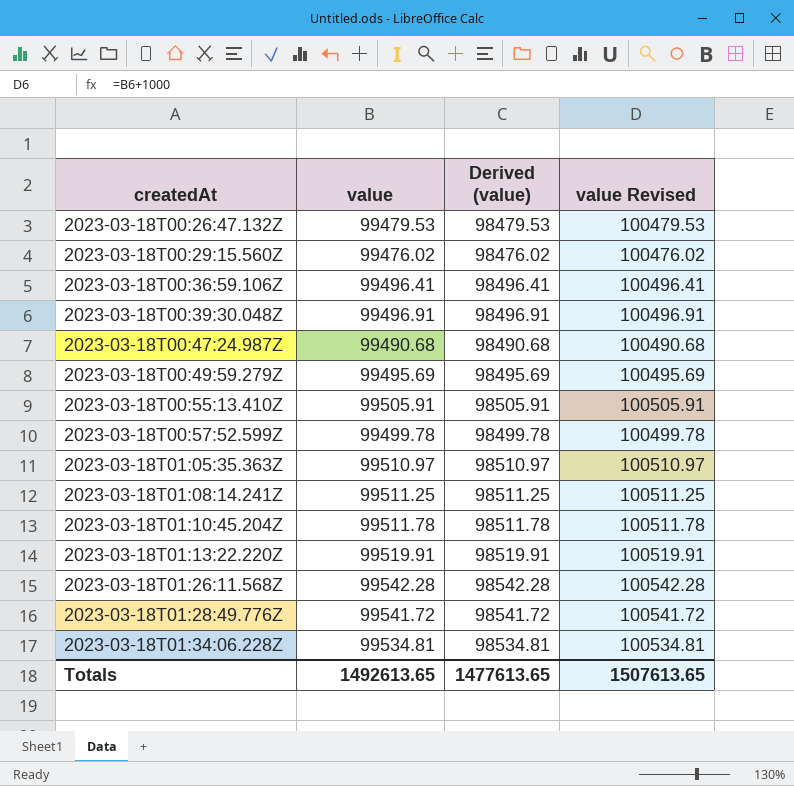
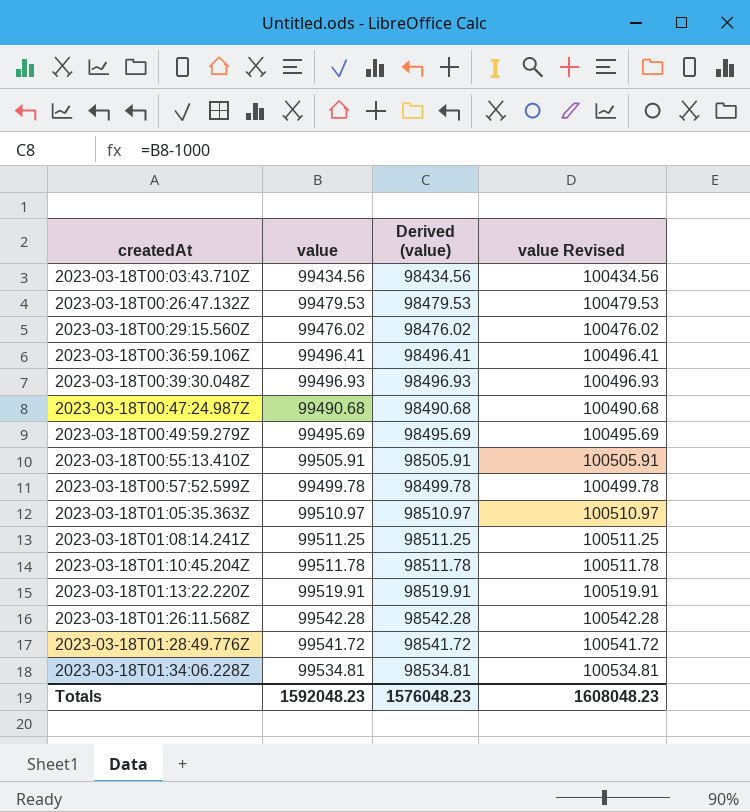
row 2023-03-18T00:03:43.710Z: none -> 99434.56 | 98434.56 | 100434.56
2023-03-18T00:39:30.048Z | value: 99496.91 -> 99496.93
2023-03-18T00:39:30.048Z | Derived (value): 98496.91 -> 98496.93
2023-03-18T00:39:30.048Z | value Revised: 100496.91 -> 100496.93
Totals | value: 1492613.65 -> 1592048.23
Totals | Derived (value): 1477613.65 -> 1576048.23
Totals | value Revised: 1507613.65 -> 1608048.23

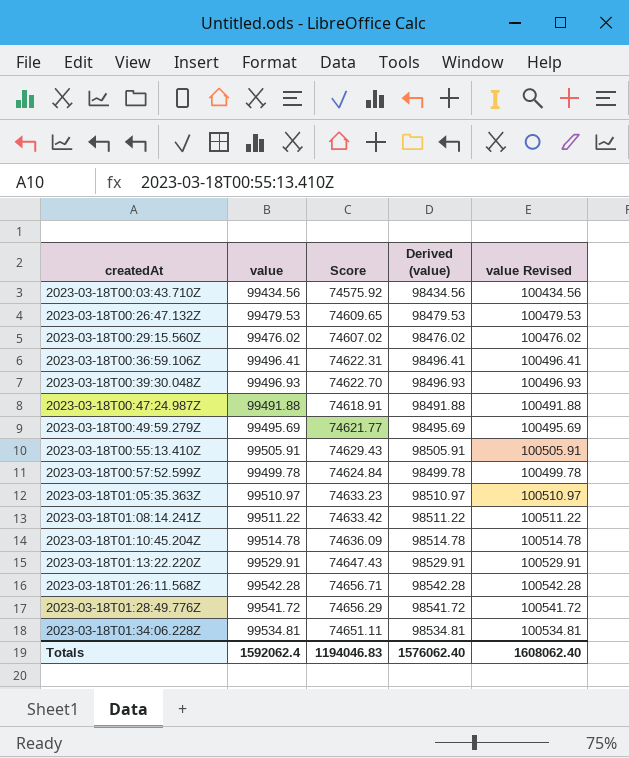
column Score | formula: none -> [value] * 0.75
2023-03-18T00:47:24.987Z | value: 99490.68 -> 99491.88
2023-03-18T00:47:24.987Z | Derived (value): 98490.68 -> 98491.88
2023-03-18T00:47:24.987Z | value Revised: 100490.68 -> 100491.88
2023-03-18T01:08:14.241Z | value: 99511.25 -> 99511.22
2023-03-18T01:08:14.241Z | Derived (value): 98511.25 -> 98511.22
2023-03-18T01:08:14.241Z | value Revised: 100511.25 -> 100511.22
2023-03-18T01:10:45.204Z | value: 99511.78 -> 99514.78
2023-03-18T01:10:45.204Z | Derived (value): 98511.78 -> 98514.78
2023-03-18T01:10:45.204Z | value Revised: 100511.78 -> 100514.78
2023-03-18T01:13:22.220Z | value: 99519.91 -> 99529.91
2023-03-18T01:13:22.220Z | Derived (value): 98519.91 -> 98529.91
2023-03-18T01:13:22.220Z | value Revised: 100519.91 -> 100529.91
Totals | value: 1592048.23 -> 1592062.4
Totals | Derived (value): 1576048.23 -> 1576062.40
Totals | value Revised: 1608048.23 -> 1608062.40

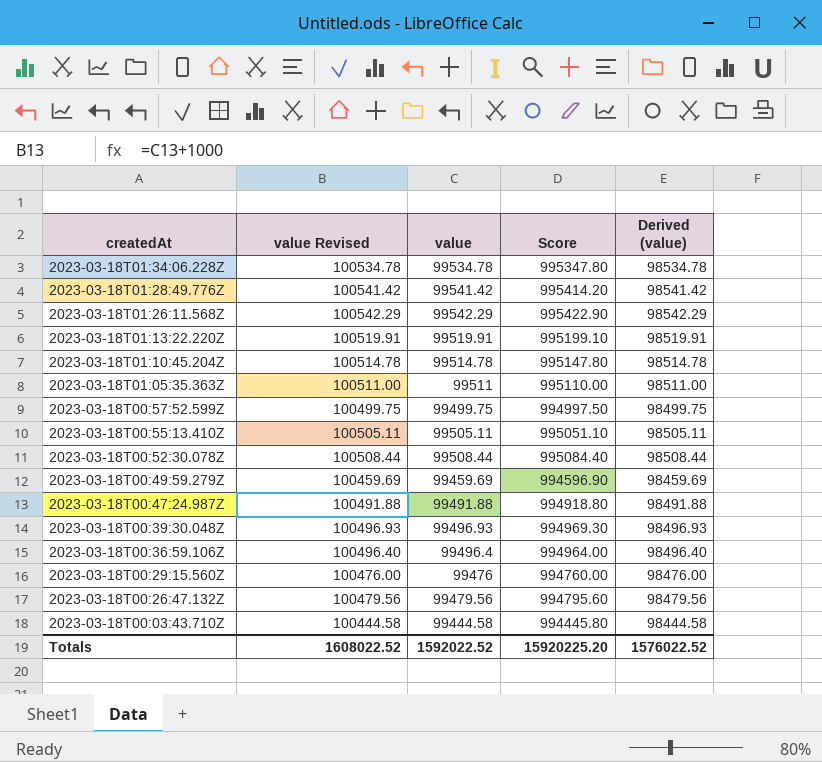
row order: createdAt ascending -> createdAt descending
column value Revised | position: 5 -> 2
column Score | formula: [value] * 0.75 -> [value] * 10
row 2023-03-18T01:08:14.241Z: 99511.22 | 74633.42 | 98511.22 | 100511.22 -> none
2023-03-18T01:34:06.228Z | value Revised: 100534.81 -> 100534.78
2023-03-18T01:34:06.228Z | value: 99534.81 -> 99534.78
2023-03-18T01:34:06.228Z | Derived (value): 98534.81 -> 98534.78
2023-03-18T01:28:49.776Z | value Revised: 100541.72 -> 100541.42
2023-03-18T01:28:49.776Z | value: 99541.72 -> 99541.42
2023-03-18T01:28:49.776Z | Derived (value): 98541.72 -> 98541.42
2023-03-18T01:26:11.568Z | value Revised: 100542.28 -> 100542.29
2023-03-18T01:26:11.568Z | value: 99542.28 -> 99542.29
2023-03-18T01:26:11.568Z | Derived (value): 98542.28 -> 98542.29
2023-03-18T01:13:22.220Z | value Revised: 100529.91 -> 100519.91
2023-03-18T01:13:22.220Z | value: 99529.91 -> 99519.91
2023-03-18T01:13:22.220Z | Derived (value): 98529.91 -> 98519.91
2023-03-18T01:05:35.363Z | value Revised: 100510.97 -> 100511.00
2023-03-18T01:05:35.363Z | value: 99510.97 -> 99511
2023-03-18T01:05:35.363Z | Derived (value): 98510.97 -> 98511.00
2023-03-18T00:57:52.599Z | value Revised: 100499.78 -> 100499.75
2023-03-18T00:57:52.599Z | value: 99499.78 -> 99499.75
2023-03-18T00:57:52.599Z | Derived (value): 98499.78 -> 98499.75
2023-03-18T00:55:13.410Z | value Revised: 100505.91 -> 100505.11
2023-03-18T00:55:13.410Z | value: 99505.91 -> 99505.11
2023-03-18T00:55:13.410Z | Derived (value): 98505.91 -> 98505.11
row 2023-03-18T00:52:30.078Z: none -> 100508.44 | 99508.44 | 995084.40 | 98508.44
2023-03-18T00:49:59.279Z | value Revised: 100495.69 -> 100459.69
2023-03-18T00:49:59.279Z | value: 99495.69 -> 99459.69
2023-03-18T00:49:59.279Z | Derived (value): 98495.69 -> 98459.69
2023-03-18T00:36:59.106Z | value Revised: 100496.41 -> 100496.40
2023-03-18T00:36:59.106Z | value: 99496.41 -> 99496.4
2023-03-18T00:36:59.106Z | Derived (value): 98496.41 -> 98496.40
2023-03-18T00:29:15.560Z | value Revised: 100476.02 -> 100476.00
2023-03-18T00:29:15.560Z | value: 99476.02 -> 99476
2023-03-18T00:29:15.560Z | Derived (value): 98476.02 -> 98476.00
2023-03-18T00:26:47.132Z | value Revised: 100479.53 -> 100479.56
2023-03-18T00:26:47.132Z | value: 99479.53 -> 99479.56
2023-03-18T00:26:47.132Z | Derived (value): 98479.53 -> 98479.56
2023-03-18T00:03:43.710Z | value Revised: 100434.56 -> 100444.58
2023-03-18T00:03:43.710Z | value: 99434.56 -> 99444.58
2023-03-18T00:03:43.710Z | Derived (value): 98434.56 -> 98444.58
Totals | value Revised: 1608062.40 -> 1608022.52
Totals | value: 1592062.4 -> 1592022.52
Totals | Score: 1194046.83 -> 15920225.20
Totals | Derived (value): 1576062.40 -> 1576022.52

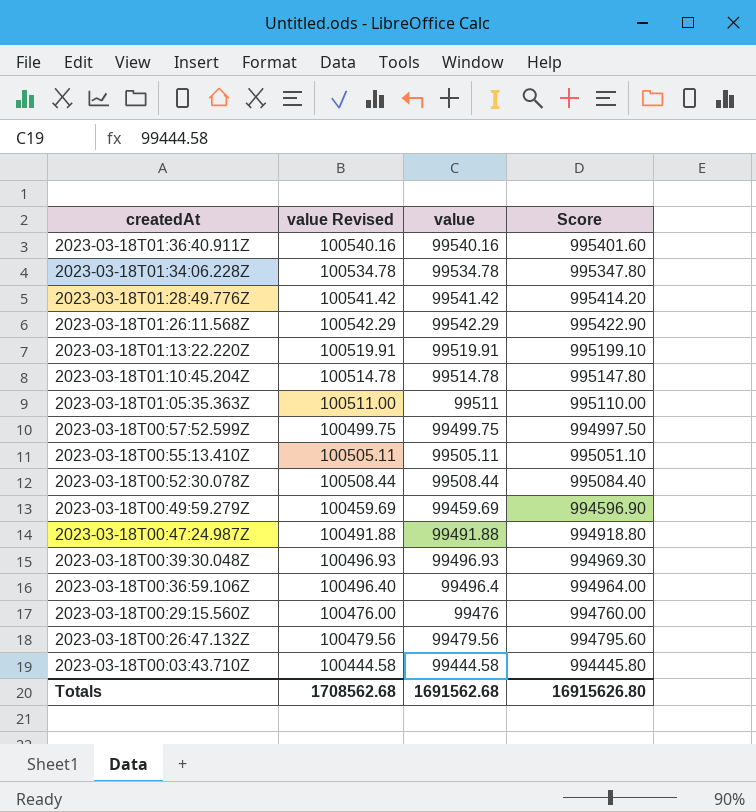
column Derived (value) | formula: [value] - 1000 -> none
row 2023-03-18T01:36:40.911Z: none -> 100540.16 | 99540.16 | 995401.60
Totals | value Revised: 1608022.52 -> 1708562.68
Totals | value: 1592022.52 -> 1691562.68
Totals | Score: 15920225.20 -> 16915626.80

